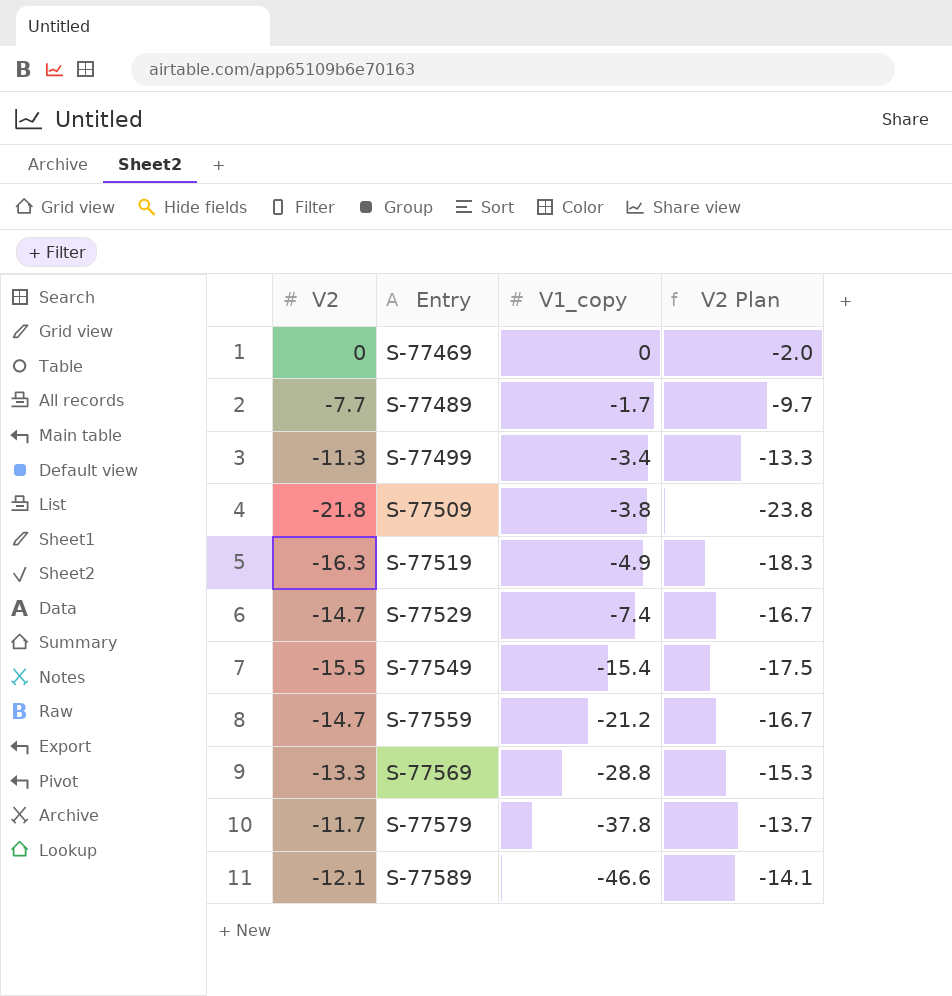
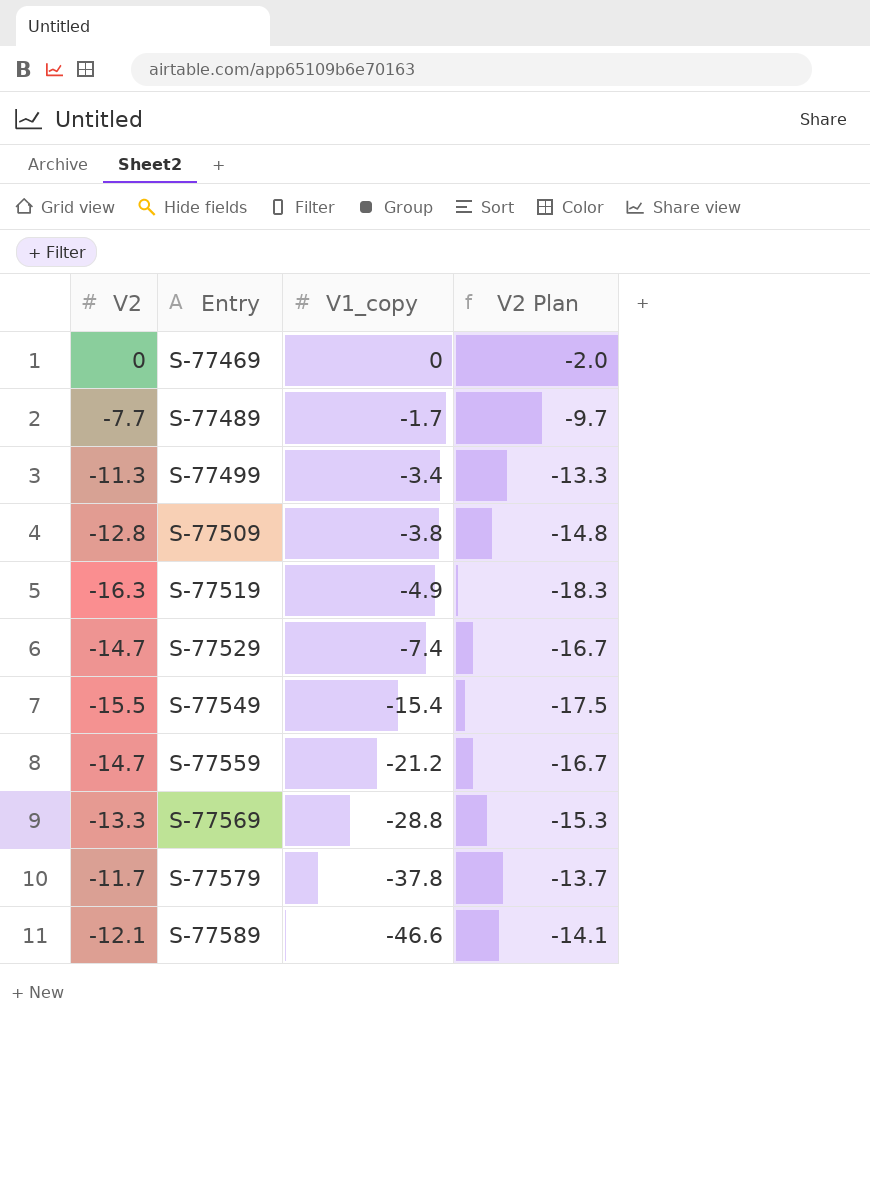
S-77509 | V2: -21.8 -> -12.8
S-77509 | V2 Plan: -23.8 -> -14.8

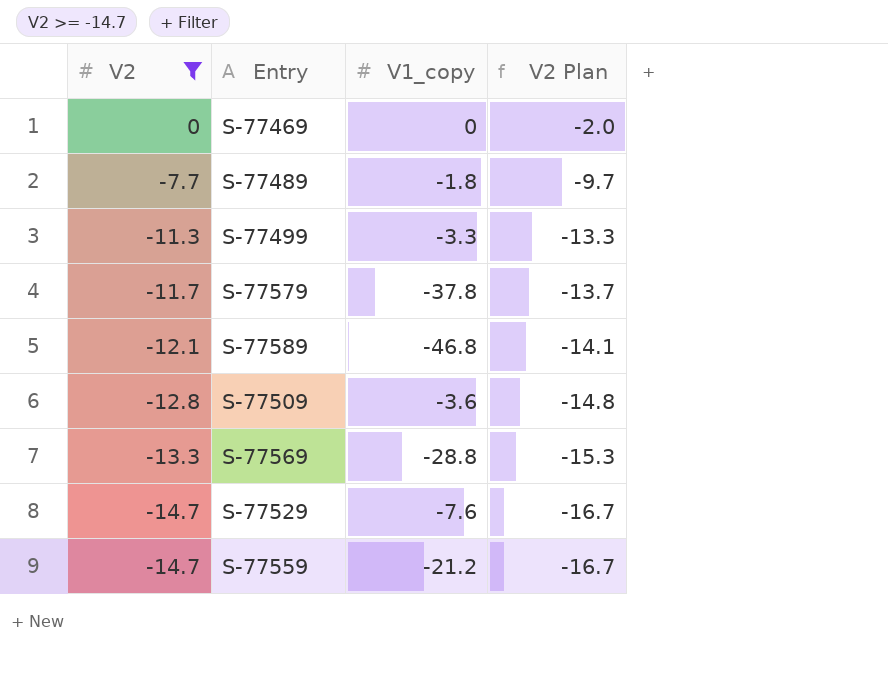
filter: none -> V2 >= -14.7
row order: Entry ascending -> V2 descending
S-77489 | V1_copy: -1.7 -> -1.8
S-77499 | V1_copy: -3.4 -> -3.3
S-77589 | V1_copy: -46.6 -> -46.8
S-77509 | V1_copy: -3.8 -> -3.6
S-77529 | V1_copy: -7.4 -> -7.6

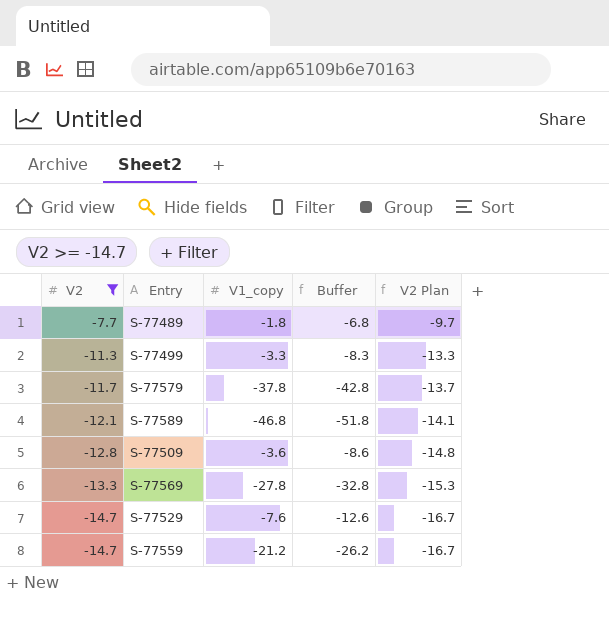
column Buffer | formula: none -> [V1_copy] - 5
row S-77469: 0 | 0 | -2.0 -> none
S-77569 | V1_copy: -28.8 -> -27.8

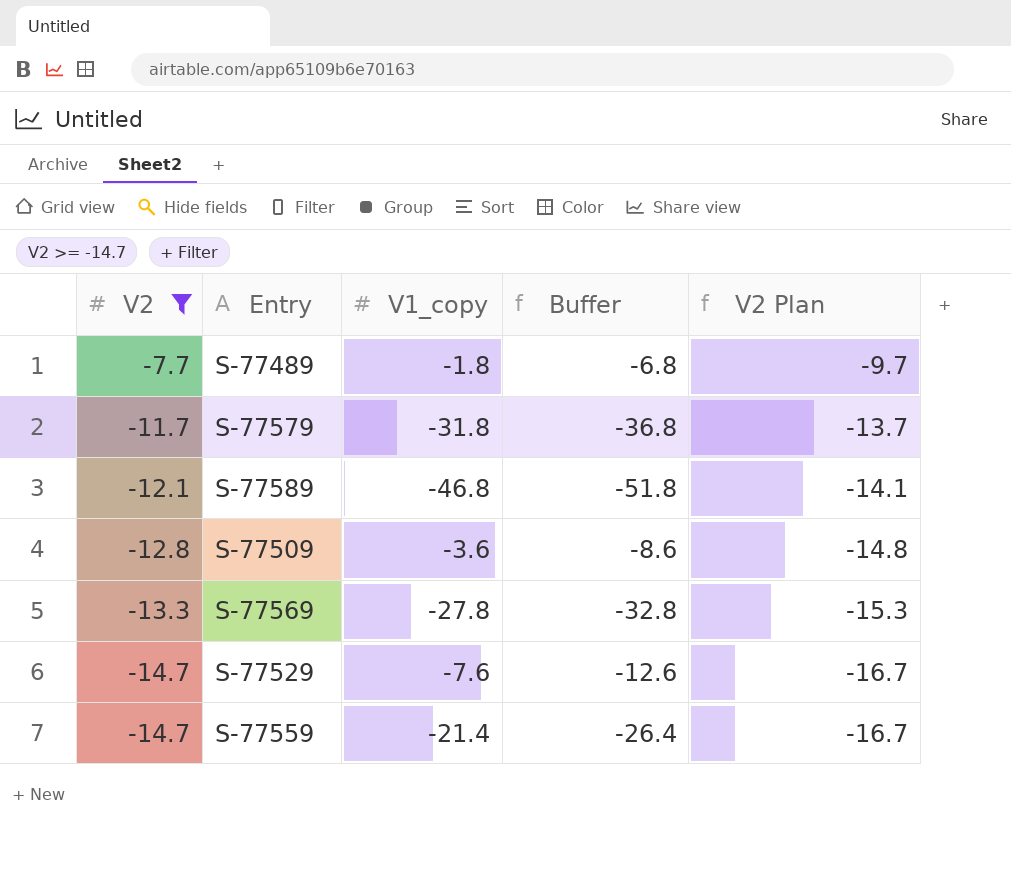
row S-77499: -11.3 | -3.3 | -8.3 | -13.3 -> none
S-77579 | V1_copy: -37.8 -> -31.8
S-77579 | Buffer: -42.8 -> -36.8
S-77559 | V1_copy: -21.2 -> -21.4
S-77559 | Buffer: -26.2 -> -26.4

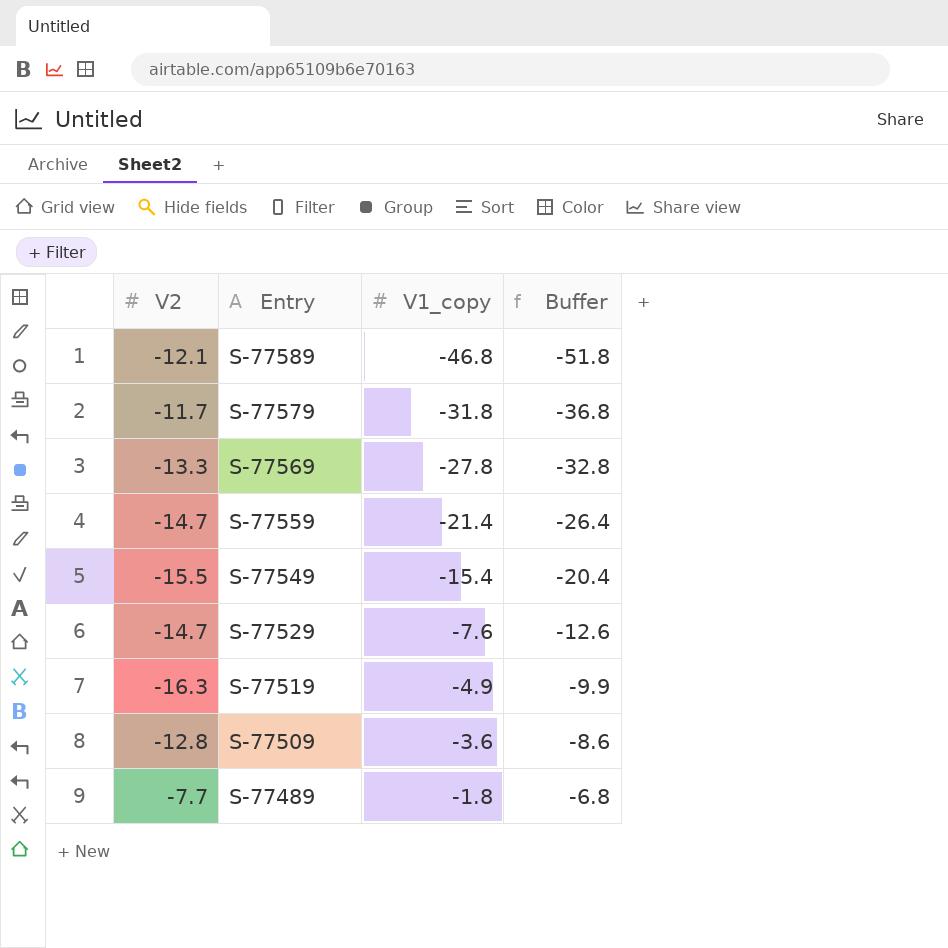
filter: V2 >= -14.7 -> none
row order: V2 descending -> Entry descending
column V2 Plan | formula: [V2] - 2 -> none

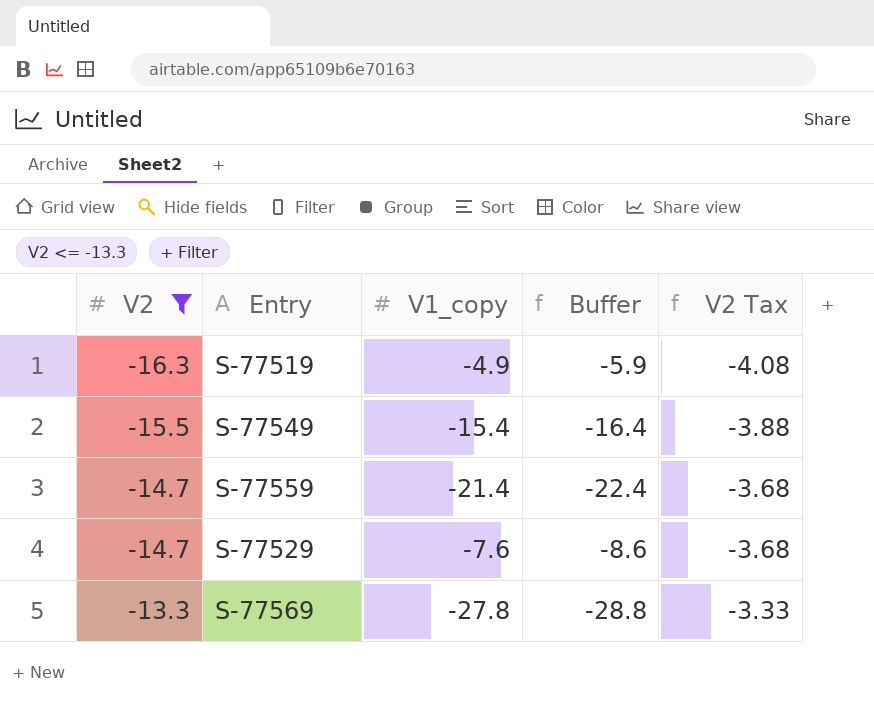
filter: none -> V2 <= -13.3
row order: Entry descending -> V2 ascending
column Buffer | formula: [V1_copy] - 5 -> [V1_copy] - 1
column V2 Tax | formula: none -> [V2] * 0.25

